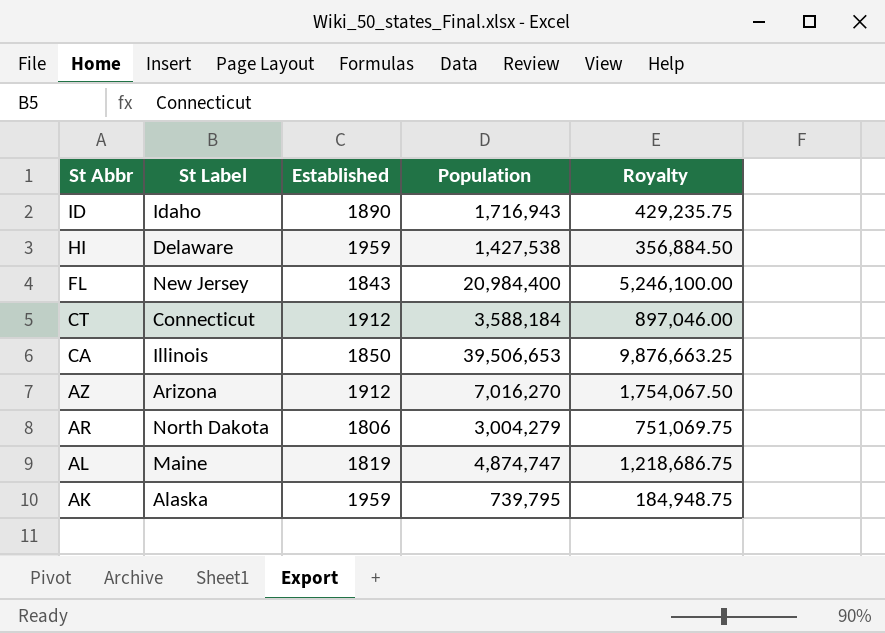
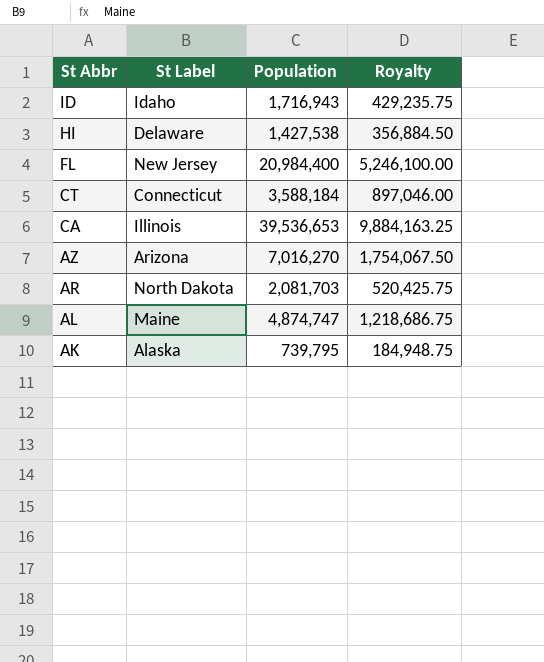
column Established | position: 3 -> none
CA | Population: 39,506,653 -> 39,536,653
CA | Royalty: 9,876,663.25 -> 9,884,163.25
AR | Population: 3,004,279 -> 2,081,703
AR | Royalty: 751,069.75 -> 520,425.75

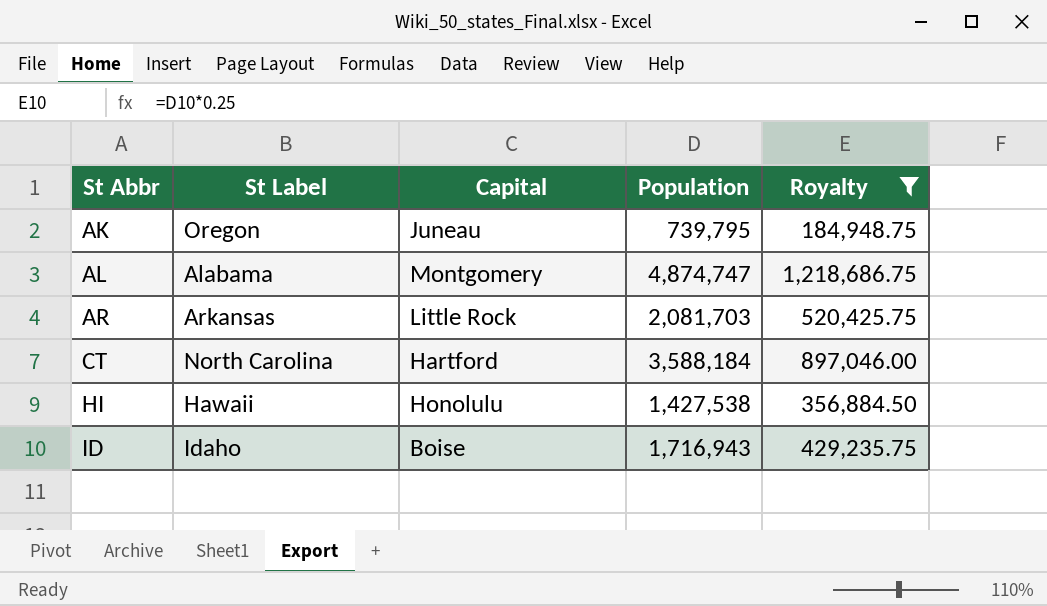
filter: none -> Royalty <= 1,218,686.75
row order: St Abbr descending -> St Abbr ascending
column Capital | position: none -> 3
AK | St Label: Alaska -> Oregon
AL | St Label: Maine -> Alabama
AR | St Label: North Dakota -> Arkansas
CT | St Label: Connecticut -> North Carolina
HI | St Label: Delaware -> Hawaii

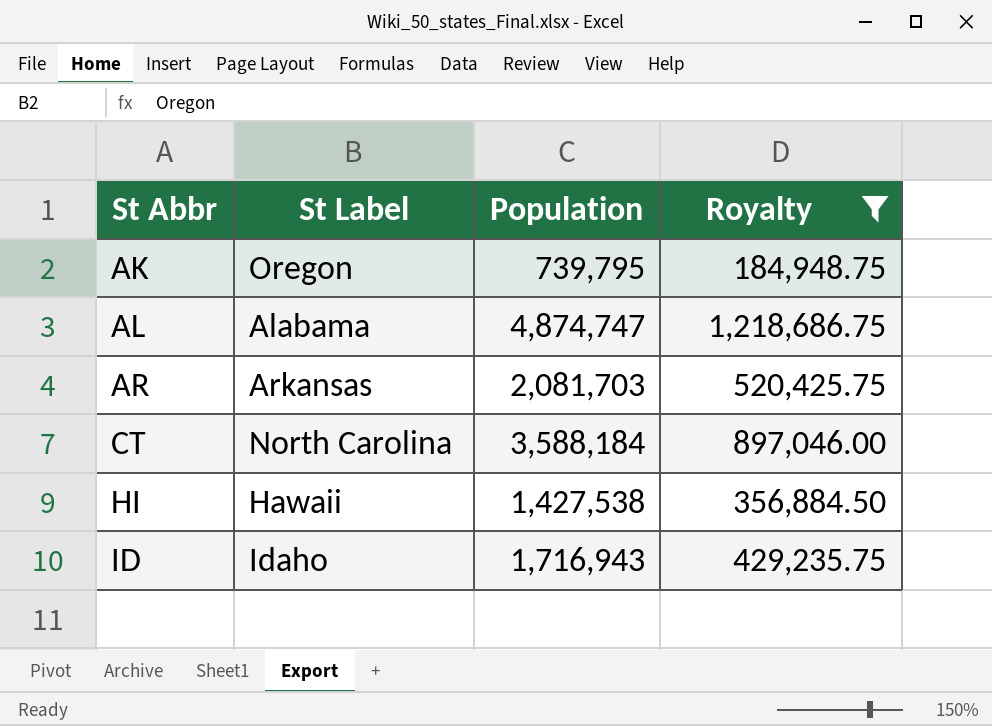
column Capital | position: 3 -> none

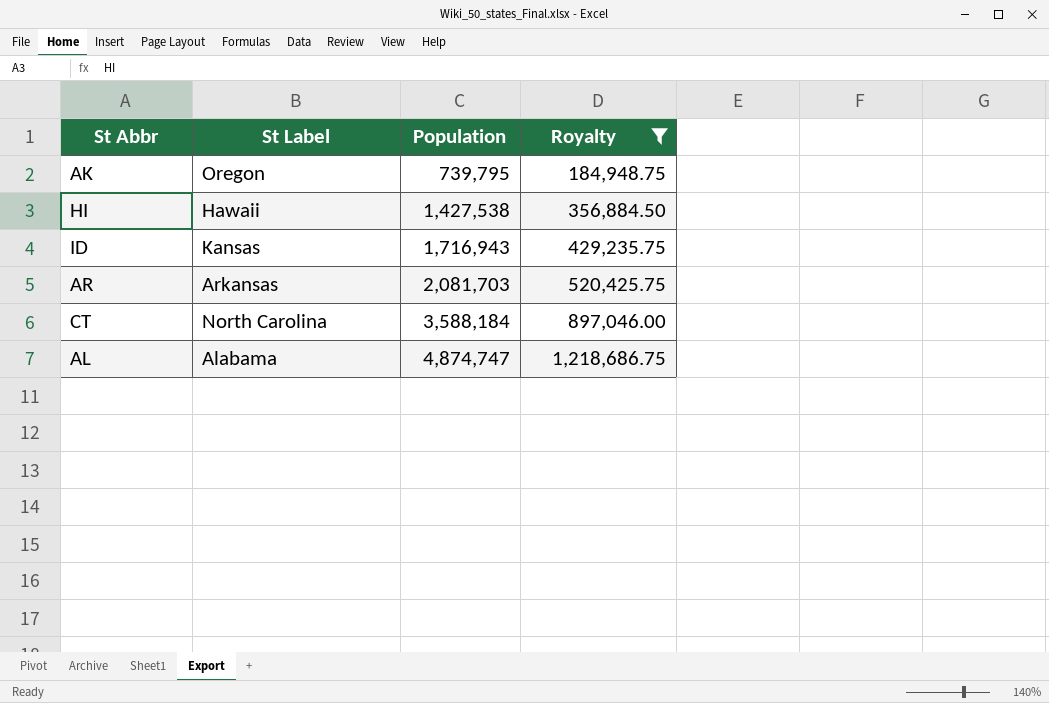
row order: St Abbr ascending -> Population ascending
ID | St Label: Idaho -> Kansas

